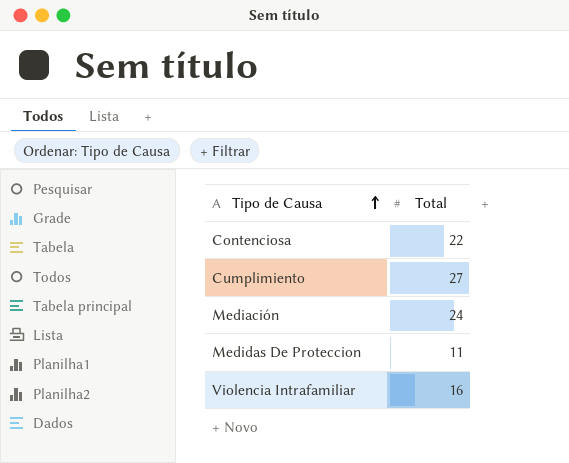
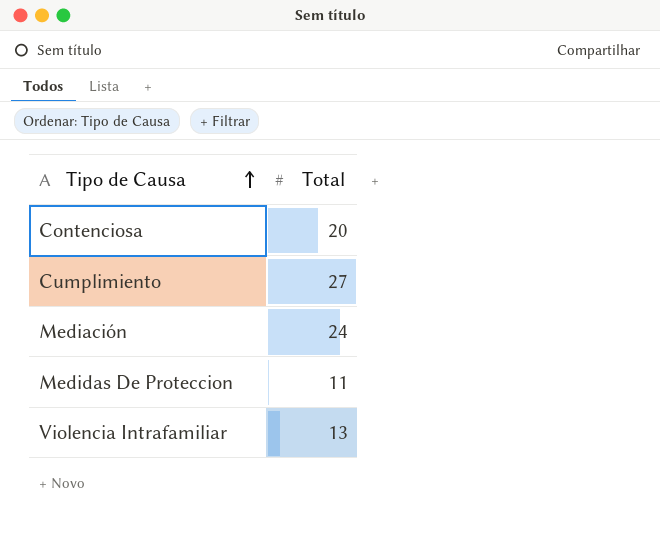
Contenciosa | Total: 22 -> 20
Violencia Intrafamiliar | Total: 16 -> 13

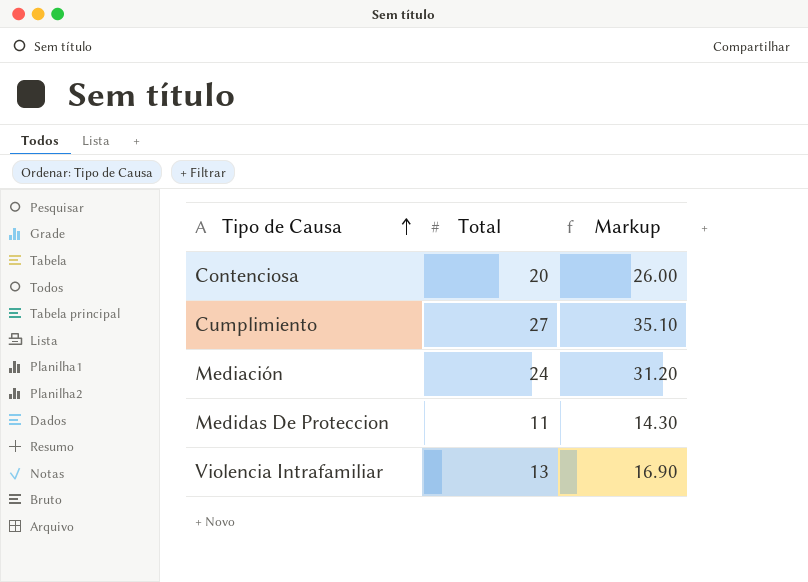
column Markup | formula: none -> [Total] * 1.3

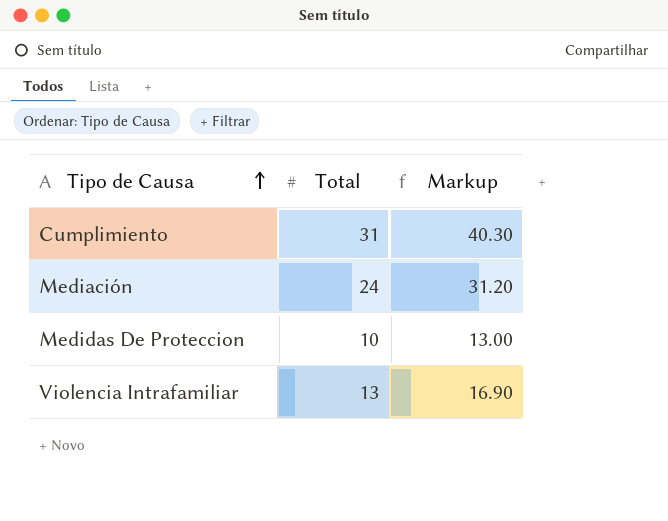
row Contenciosa: 20 | 26.00 -> none
Cumplimiento | Total: 27 -> 31
Cumplimiento | Markup: 35.10 -> 40.30
Medidas De Proteccion | Total: 11 -> 10
Medidas De Proteccion | Markup: 14.30 -> 13.00

